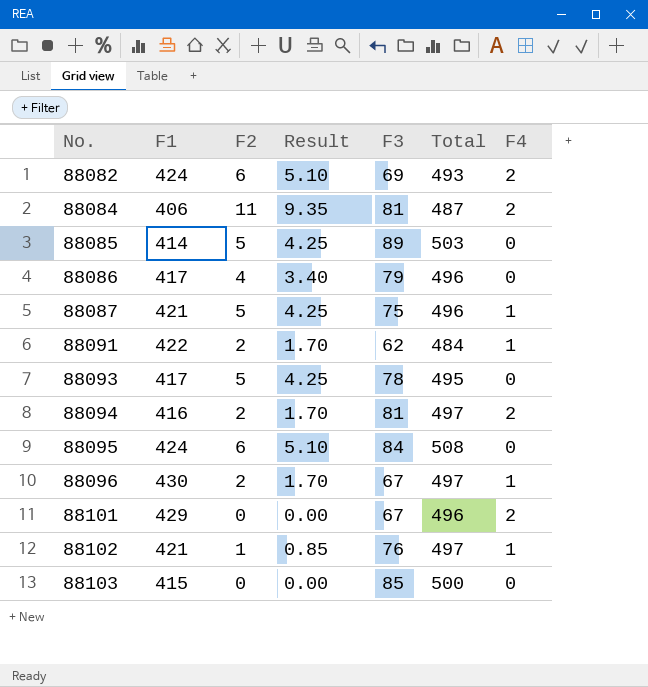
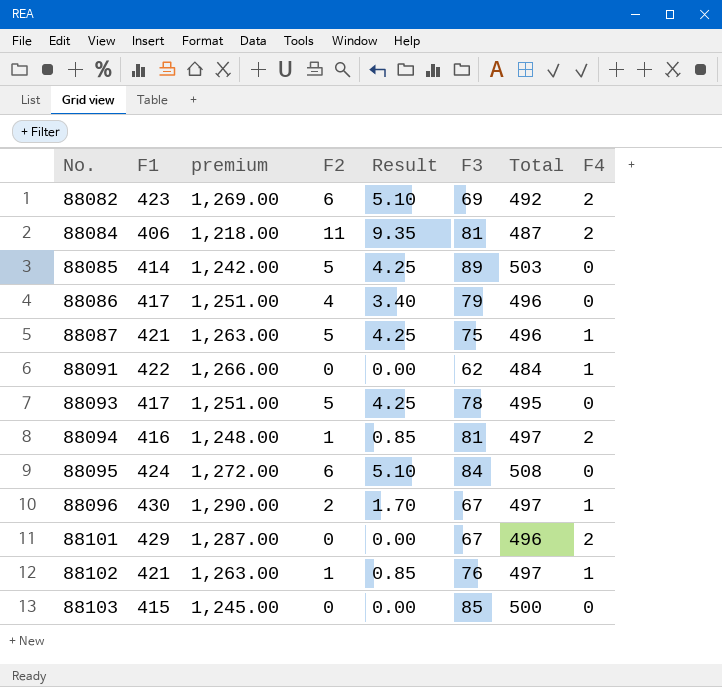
column premium | formula: none -> [F1] * 3
88082 | F1: 424 -> 423
88082 | Total: 493 -> 492
88091 | F2: 2 -> 0
88091 | Result: 1.70 -> 0.00
88094 | F2: 2 -> 1
88094 | Result: 1.70 -> 0.85

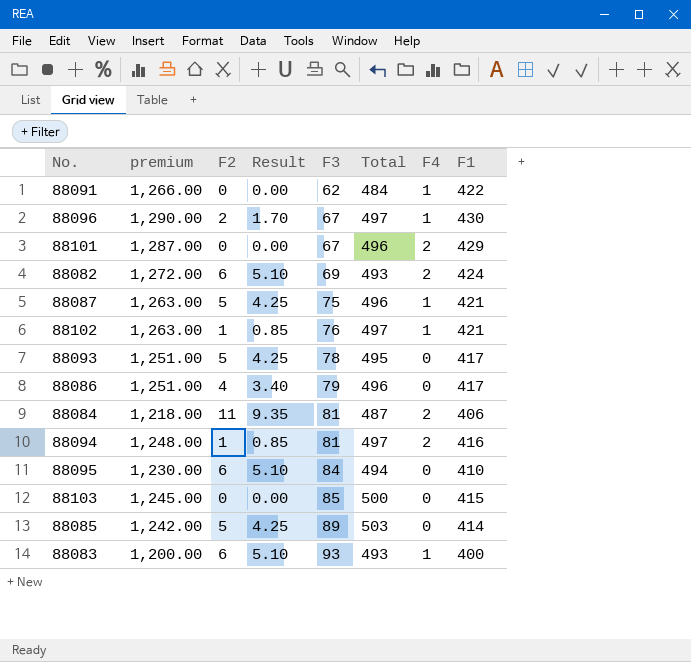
row order: No. ascending -> F3 ascending
column F1 | position: 2 -> 8
88082 | premium: 1,269.00 -> 1,272.00
88082 | Total: 492 -> 493
88082 | F1: 423 -> 424
88095 | premium: 1,272.00 -> 1,230.00
88095 | Total: 508 -> 494
88095 | F1: 424 -> 410
row 88083: none -> 1,200.00 | 6 | 5.10 | 93 | 493 | 1 | 400

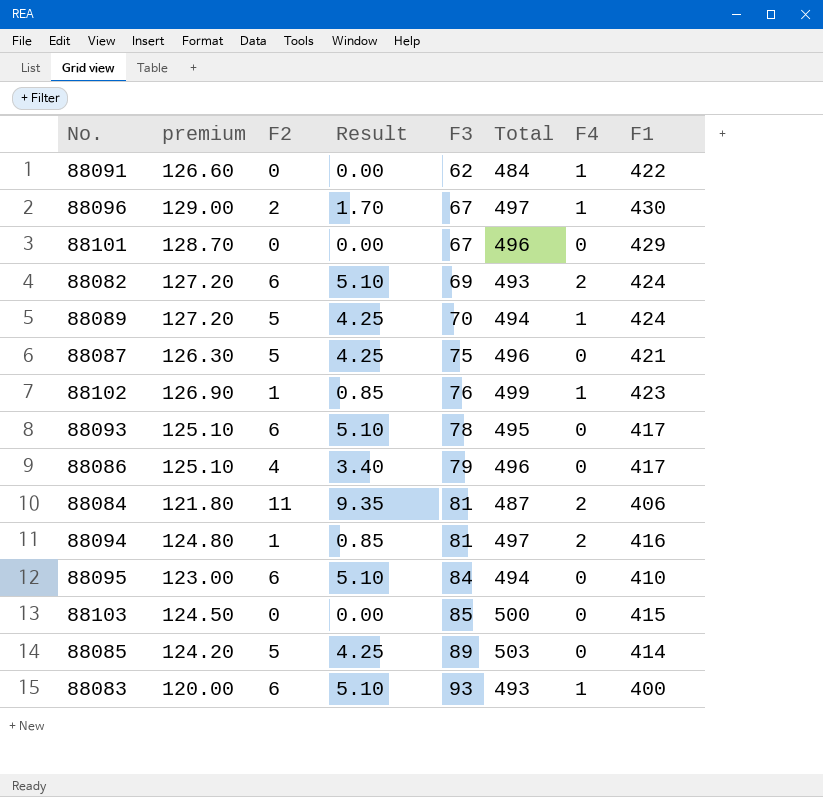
column premium | formula: [F1] * 3 -> [F1] * 0.3
88101 | F4: 2 -> 0
row 88089: none -> 127.20 | 5 | 4.25 | 70 | 494 | 1 | 424
88087 | F4: 1 -> 0
88102 | Total: 497 -> 499
88102 | F1: 421 -> 423
88093 | F2: 5 -> 6
88093 | Result: 4.25 -> 5.10

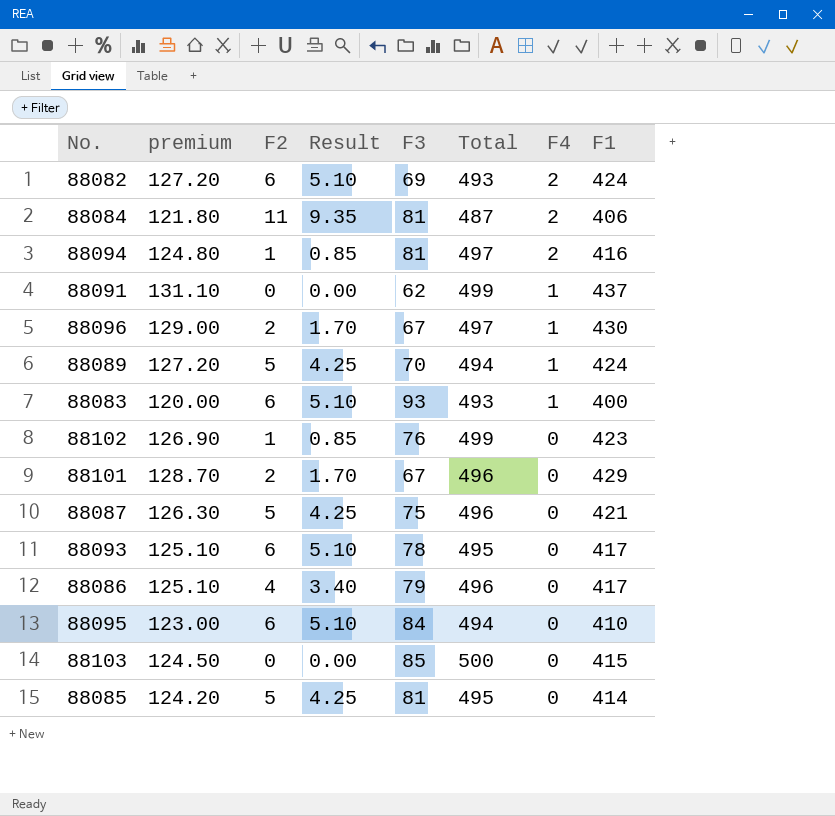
row order: F3 ascending -> F4 descending
88091 | premium: 126.60 -> 131.10
88091 | Total: 484 -> 499
88091 | F1: 422 -> 437
88102 | F4: 1 -> 0
88101 | F2: 0 -> 2
88101 | Result: 0.00 -> 1.70
88085 | F3: 89 -> 81
88085 | Total: 503 -> 495

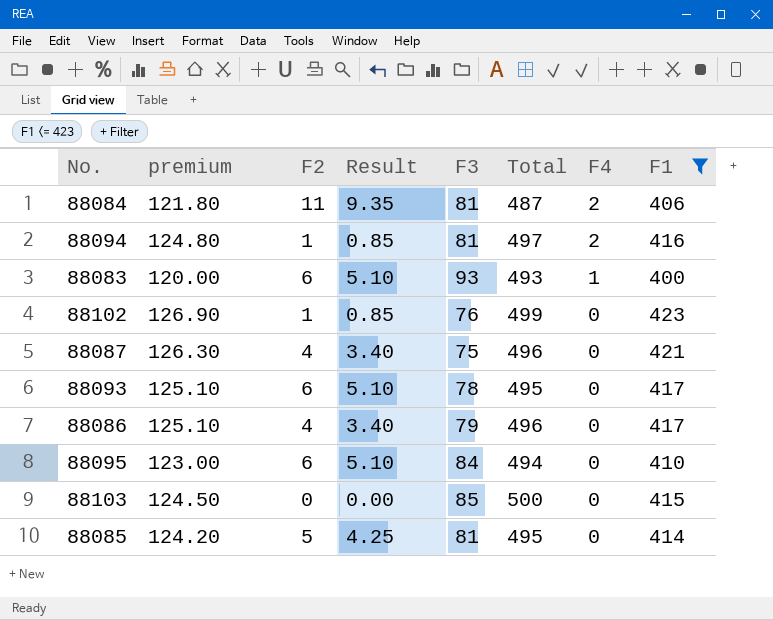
filter: none -> F1 <= 423
88087 | F2: 5 -> 4
88087 | Result: 4.25 -> 3.40

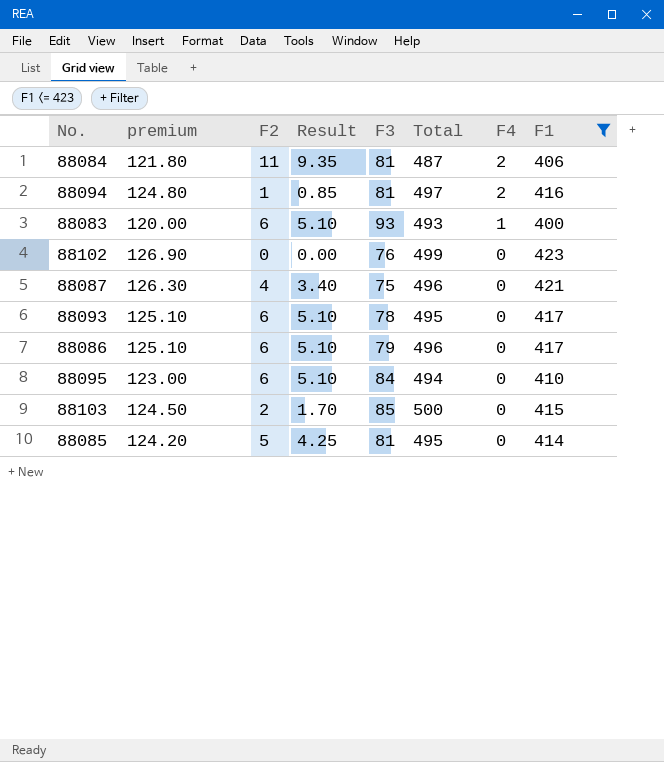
88102 | F2: 1 -> 0
88102 | Result: 0.85 -> 0.00
88086 | F2: 4 -> 6
88086 | Result: 3.40 -> 5.10
88103 | F2: 0 -> 2
88103 | Result: 0.00 -> 1.70

